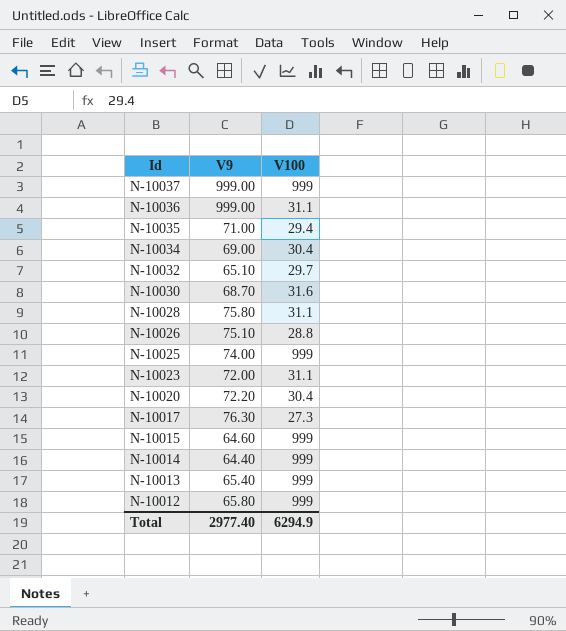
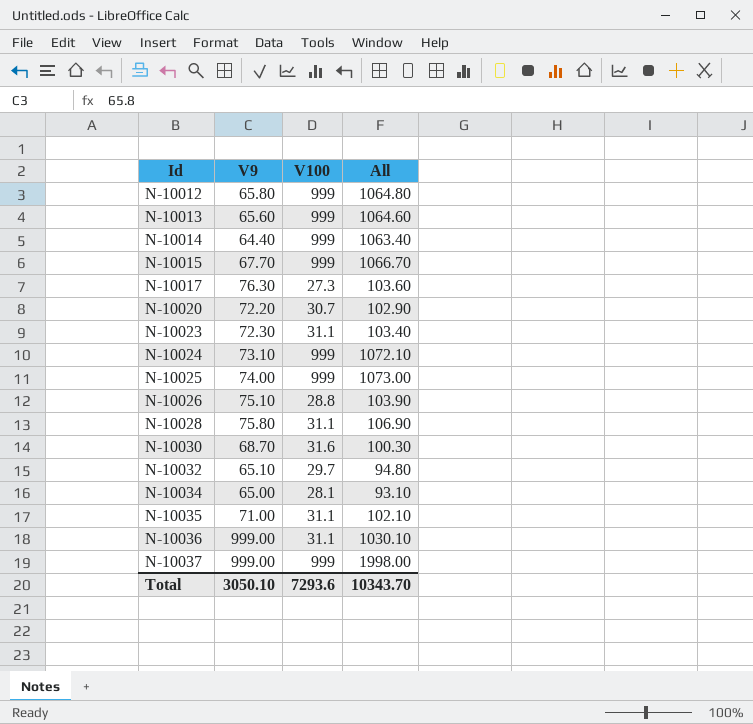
row order: Id descending -> Id ascending
column All | formula: none -> [V9] + [V100]
N-10013 | V9: 65.40 -> 65.60
N-10015 | V9: 64.60 -> 67.70
N-10020 | V100: 30.4 -> 30.7
N-10023 | V9: 72.00 -> 72.30
row N-10024: none -> 73.10 | 999 | 1072.10
N-10034 | V9: 69.00 -> 65.00
N-10034 | V100: 30.4 -> 28.1
N-10035 | V100: 29.4 -> 31.1
Total | V9: 2977.40 -> 3050.10
Total | V100: 6294.9 -> 7293.6

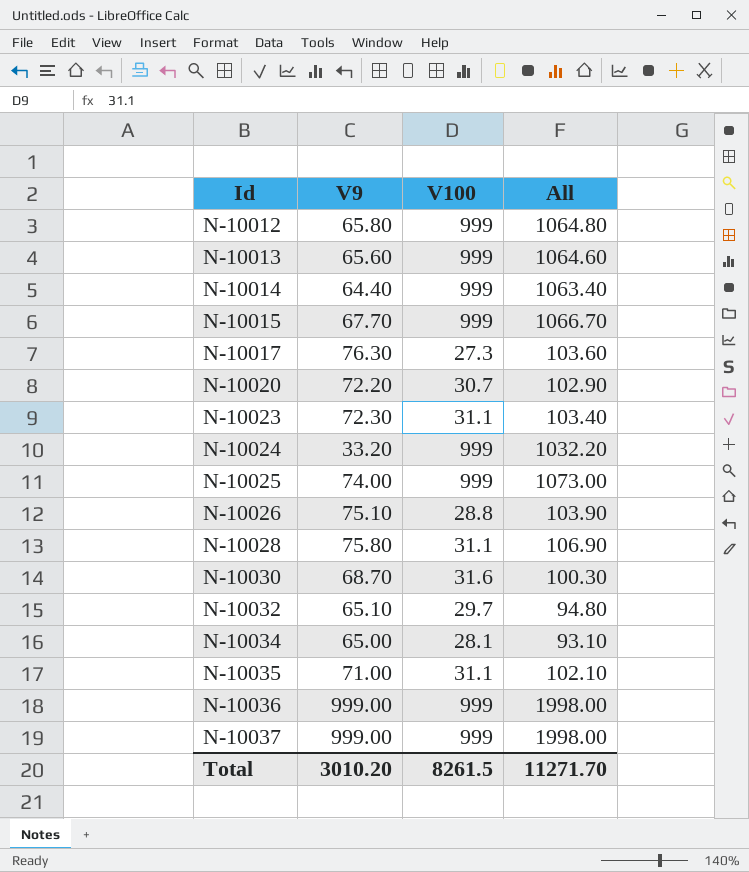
N-10024 | V9: 73.10 -> 33.20
N-10024 | All: 1072.10 -> 1032.20
N-10036 | V100: 31.1 -> 999
N-10036 | All: 1030.10 -> 1998.00
Total | V9: 3050.10 -> 3010.20
Total | V100: 7293.6 -> 8261.5
Total | All: 10343.70 -> 11271.70

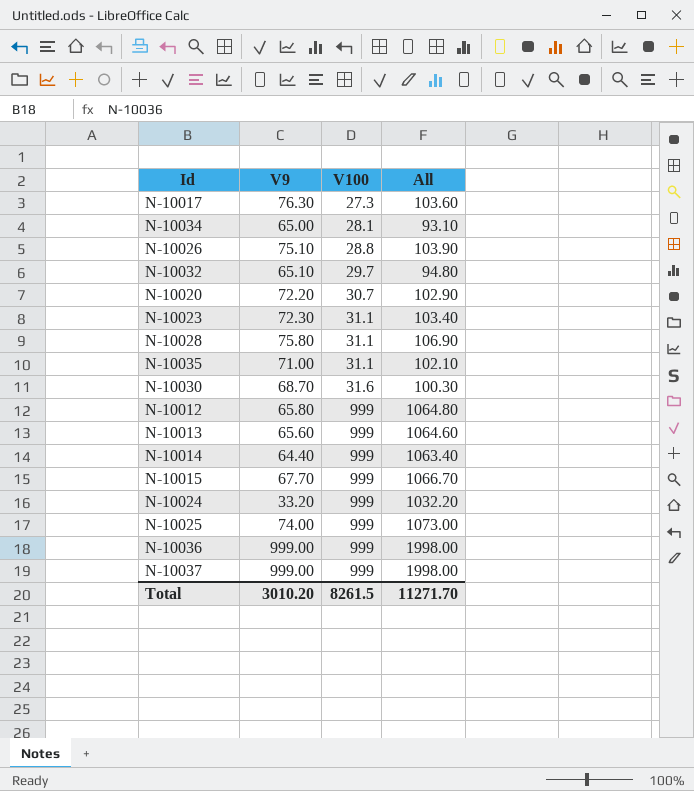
row order: Id ascending -> V100 ascending

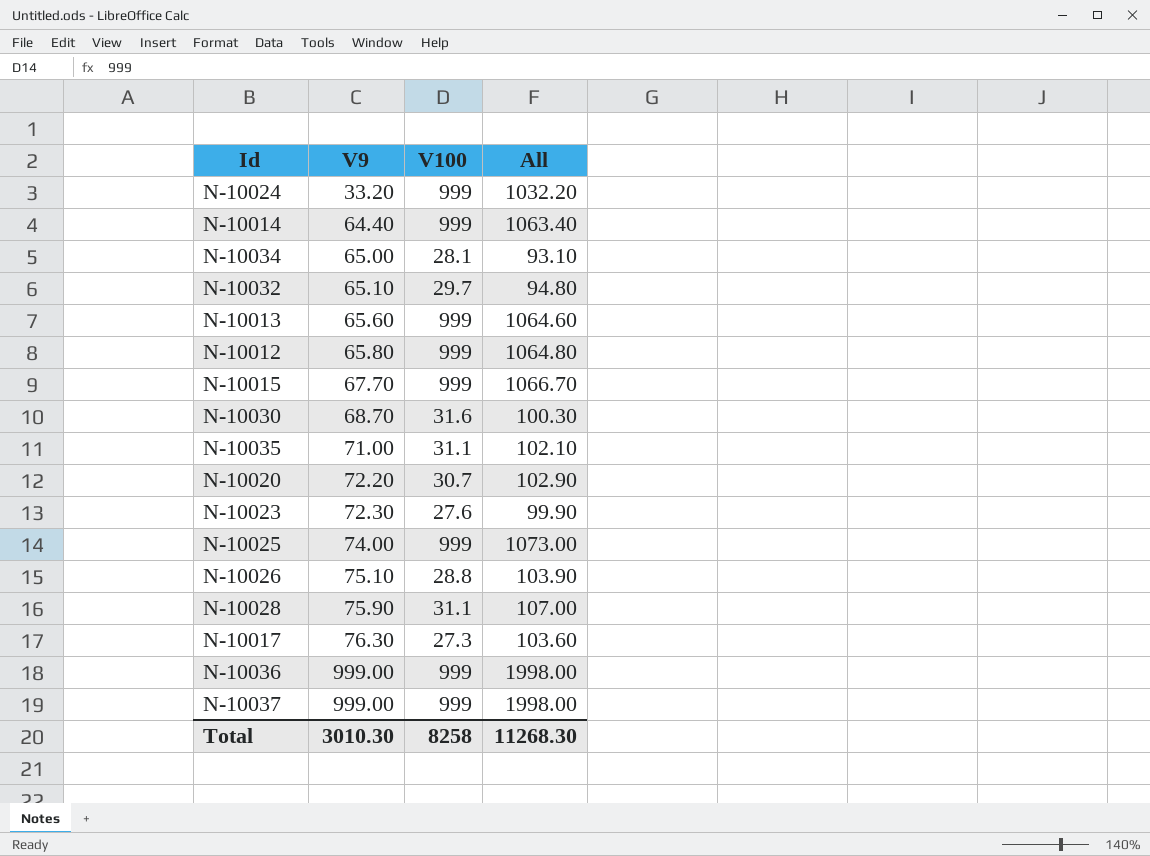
row order: V100 ascending -> V9 ascending
N-10023 | V100: 31.1 -> 27.6
N-10023 | All: 103.40 -> 99.90
N-10028 | V9: 75.80 -> 75.90
N-10028 | All: 106.90 -> 107.00
Total | V9: 3010.20 -> 3010.30
Total | V100: 8261.5 -> 8258
Total | All: 11271.70 -> 11268.30

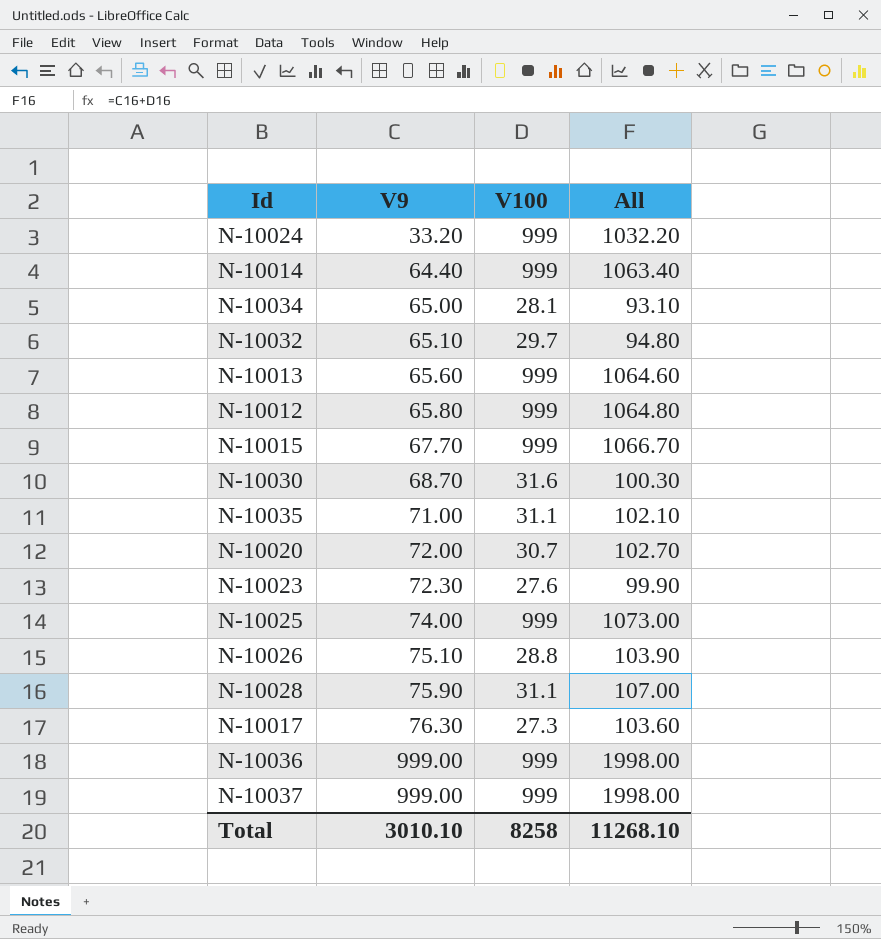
N-10020 | V9: 72.20 -> 72.00
N-10020 | All: 102.90 -> 102.70
Total | V9: 3010.30 -> 3010.10
Total | All: 11268.30 -> 11268.10

